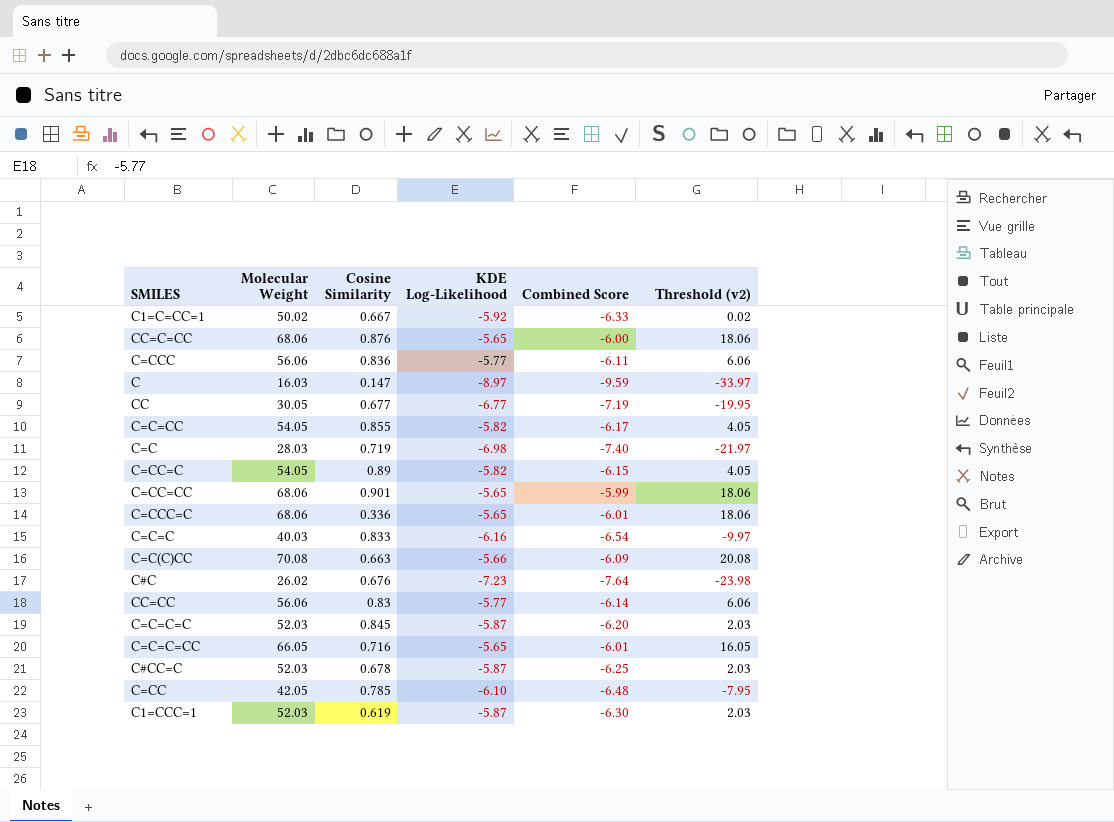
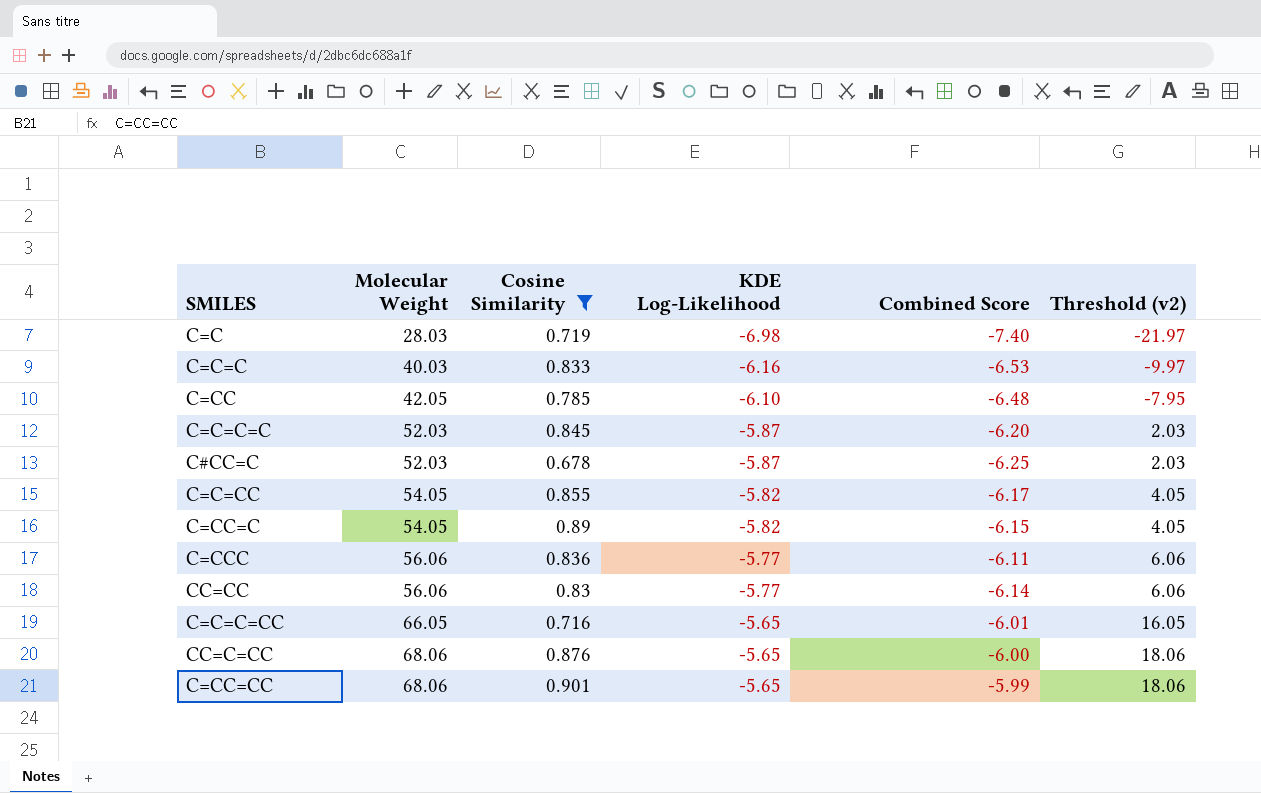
filter: none -> Cosine Similarity >= 0.678
row order: none -> Molecular Weight ascending
C=C=C | Combined Score: -6.54 -> -6.53

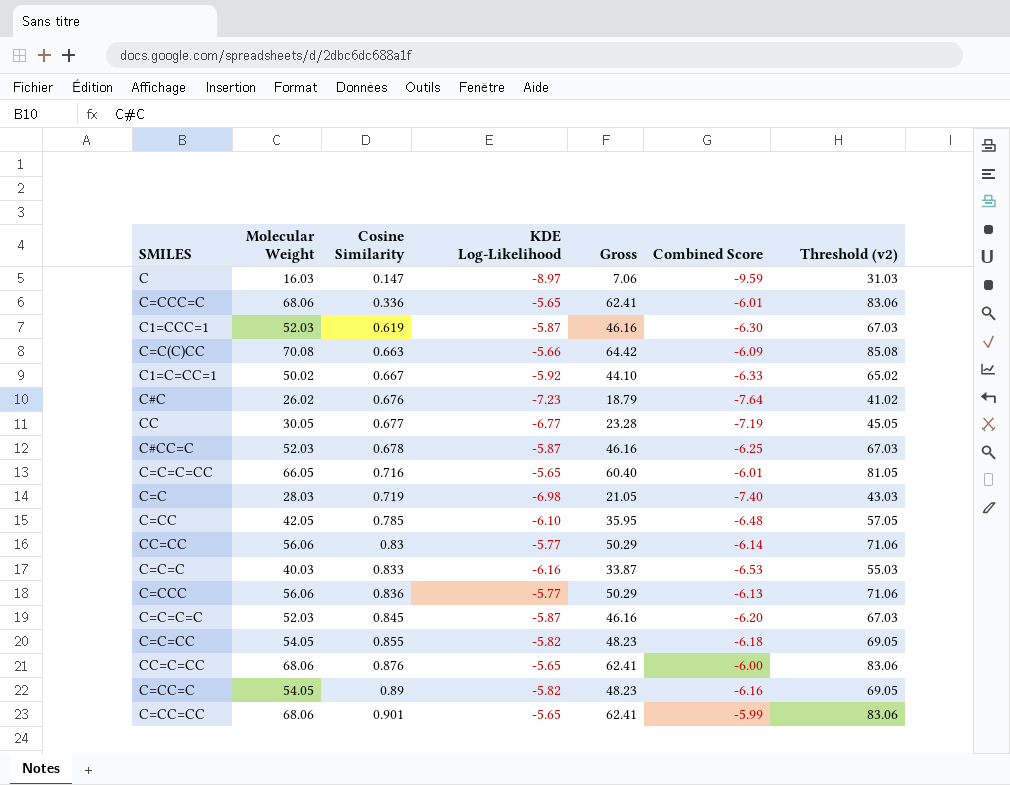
filter: Cosine Similarity >= 0.678 -> none
row order: Molecular Weight ascending -> Cosine Similarity ascending
column Gross | formula: none -> [Molecular Weight] + [KDE Log-Likelihood]
column Threshold (v2) | formula: [Molecular Weight] - 50 -> [Molecular Weight] + 15
C=CCC | Combined Score: -6.11 -> -6.13
C=C=CC | Combined Score: -6.17 -> -6.18
C=CC=C | Combined Score: -6.15 -> -6.16

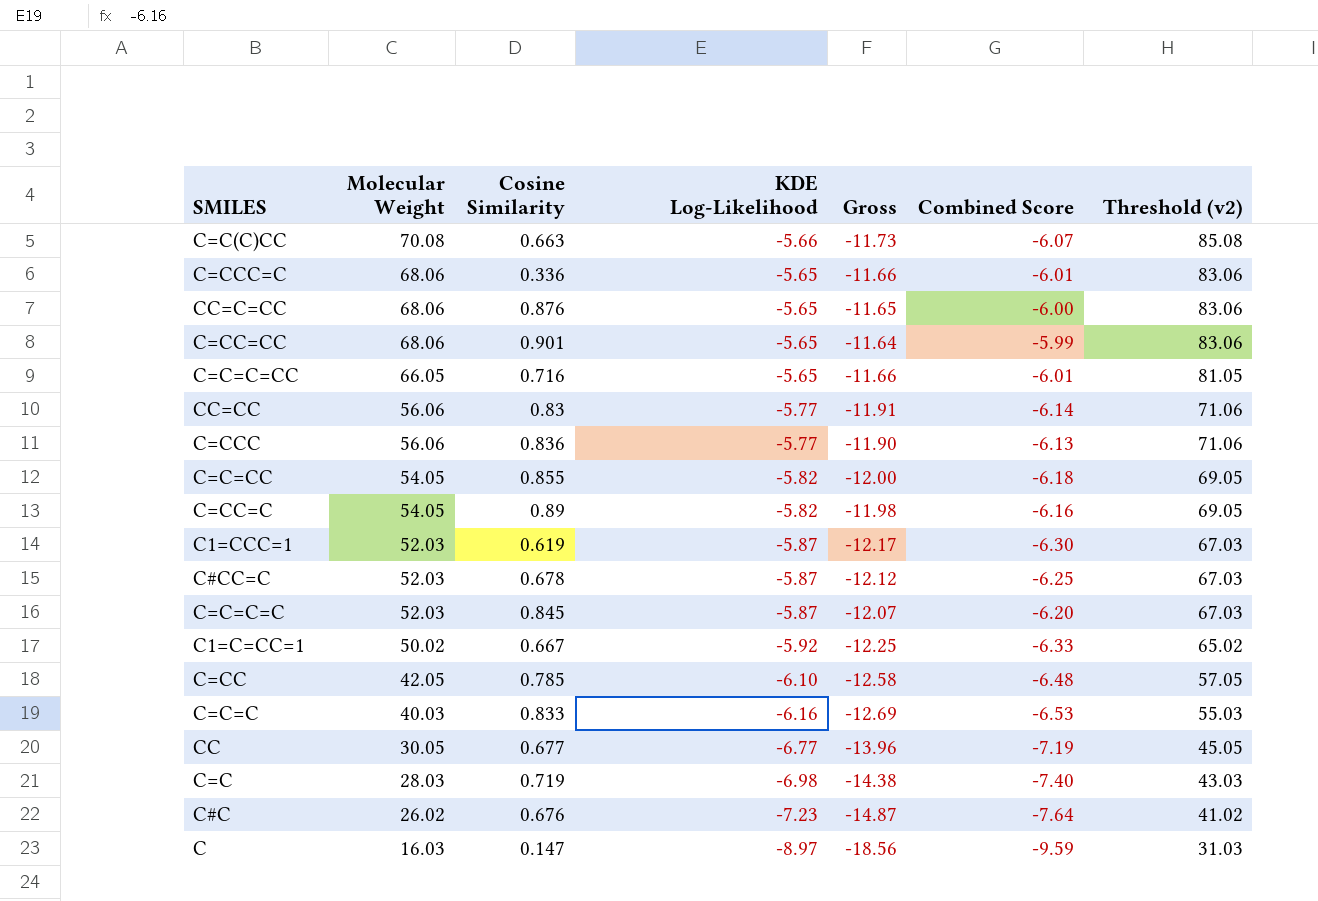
row order: Cosine Similarity ascending -> Molecular Weight descending
column Gross | formula: [Molecular Weight] + [KDE Log-Likelihood] -> [KDE Log-Likelihood] + [Combined Score]
C=C(C)CC | Combined Score: -6.09 -> -6.07

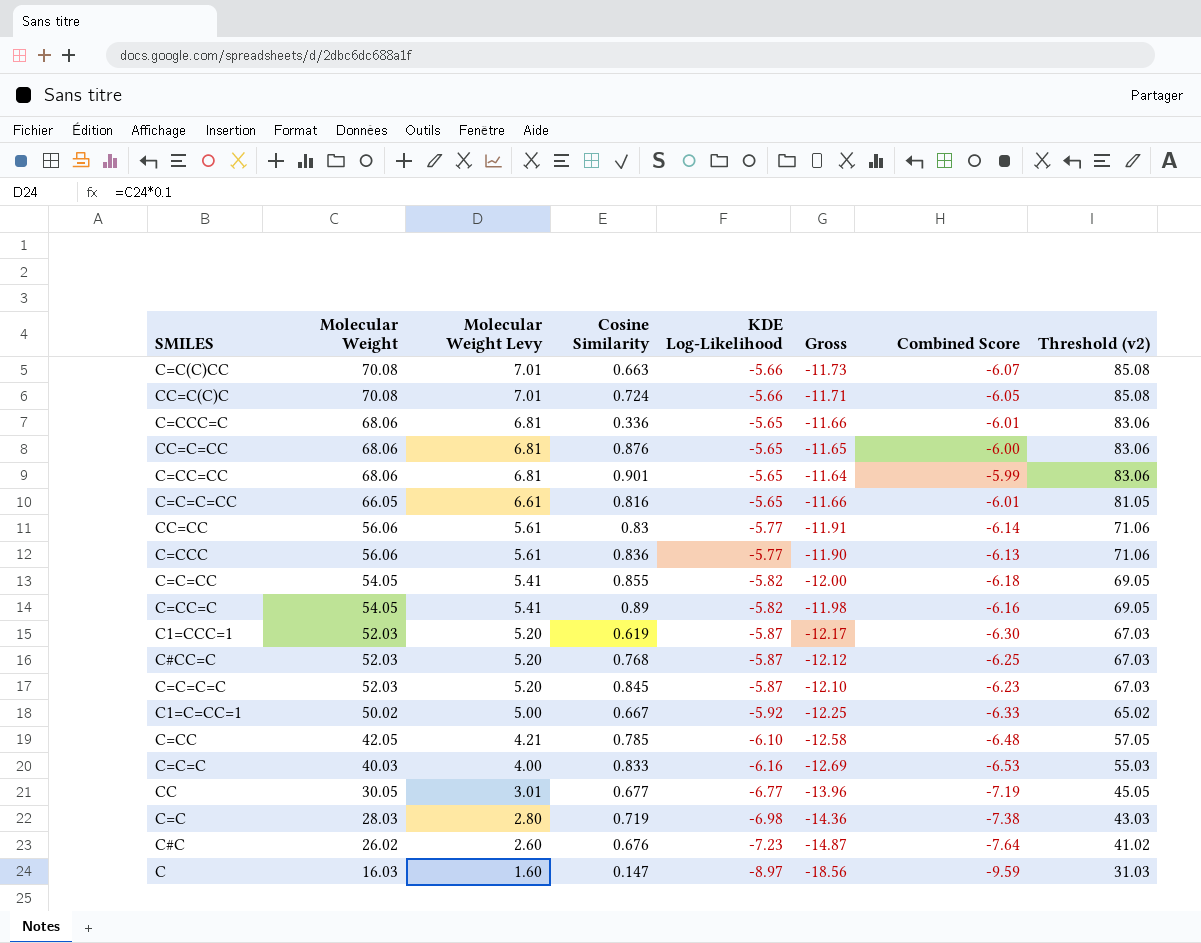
column Molecular Weight Levy | formula: none -> [Molecular Weight] * 0.1
row CC=C(C)C: none -> 70.08 | 7.01 | 0.724 | -5.66 | -11.71 | -6.05 | 85.08
C=C=C=CC | Cosine Similarity: 0.716 -> 0.816
C#CC=C | Cosine Similarity: 0.678 -> 0.768
C=C=C=C | Gross: -12.07 -> -12.10
C=C=C=C | Combined Score: -6.20 -> -6.23
C=C | Gross: -14.38 -> -14.36
C=C | Combined Score: -7.40 -> -7.38

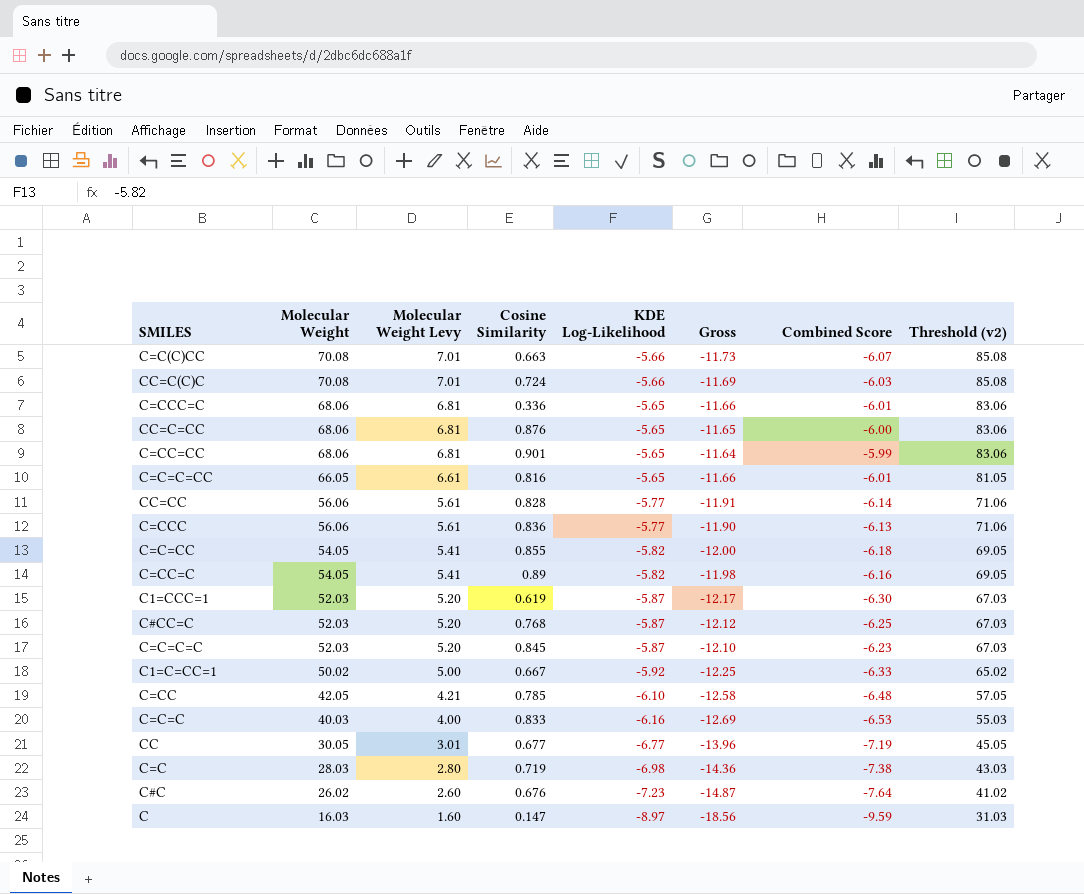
CC=C(C)C | Gross: -11.71 -> -11.69
CC=C(C)C | Combined Score: -6.05 -> -6.03
CC=CC | Cosine Similarity: 0.83 -> 0.828

